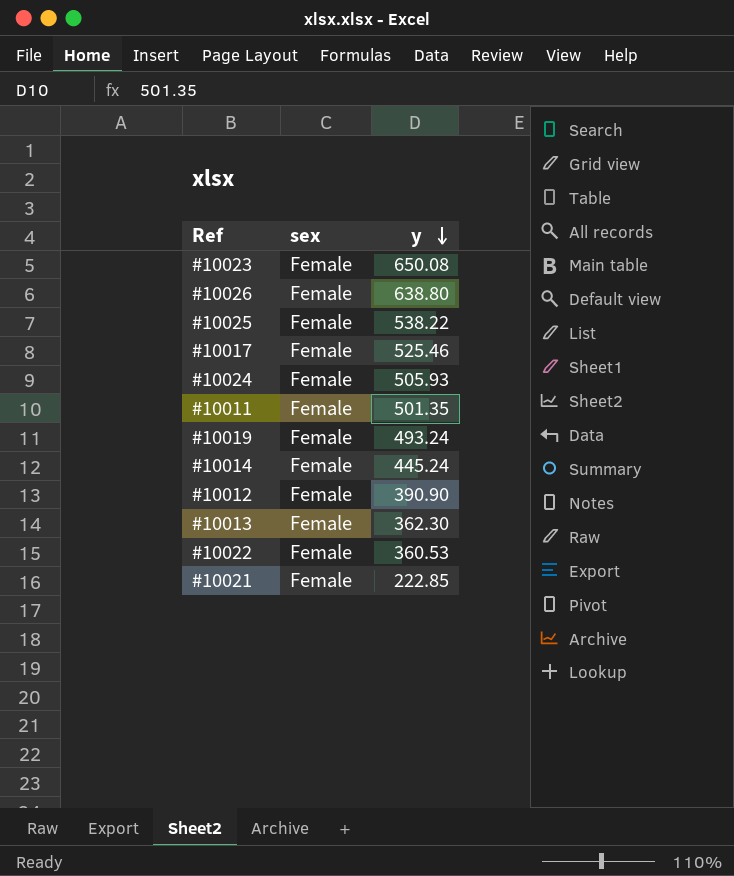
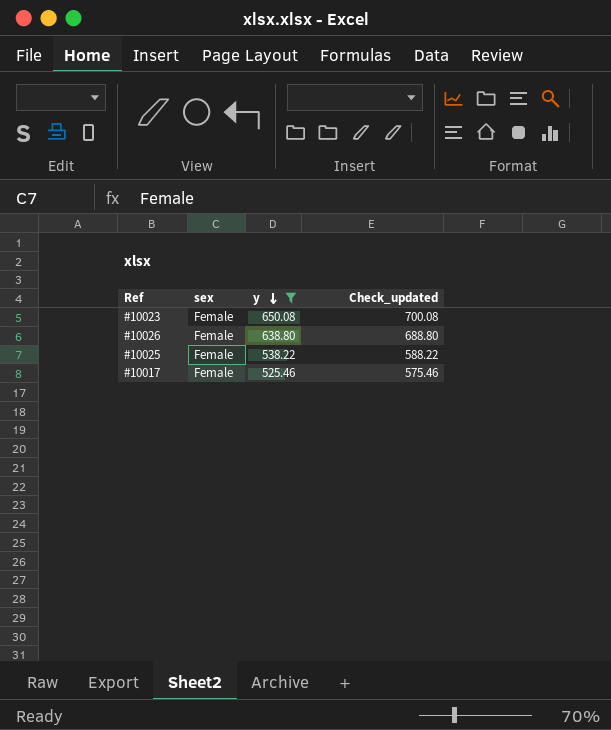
filter: none -> y >= 525.46
column Check_updated | formula: none -> [y] + 50

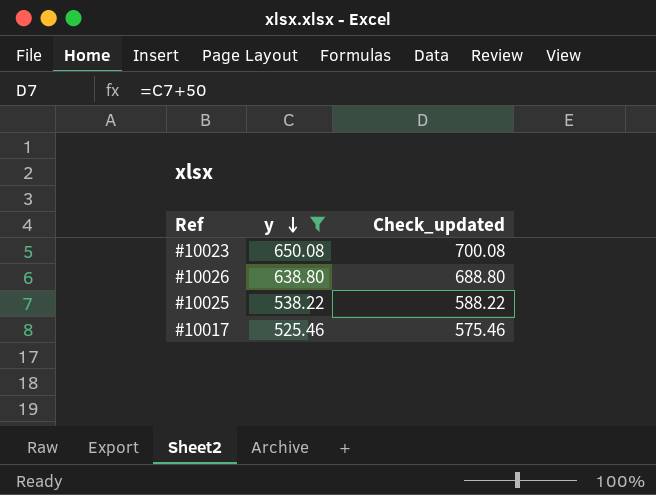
column sex | position: 2 -> none

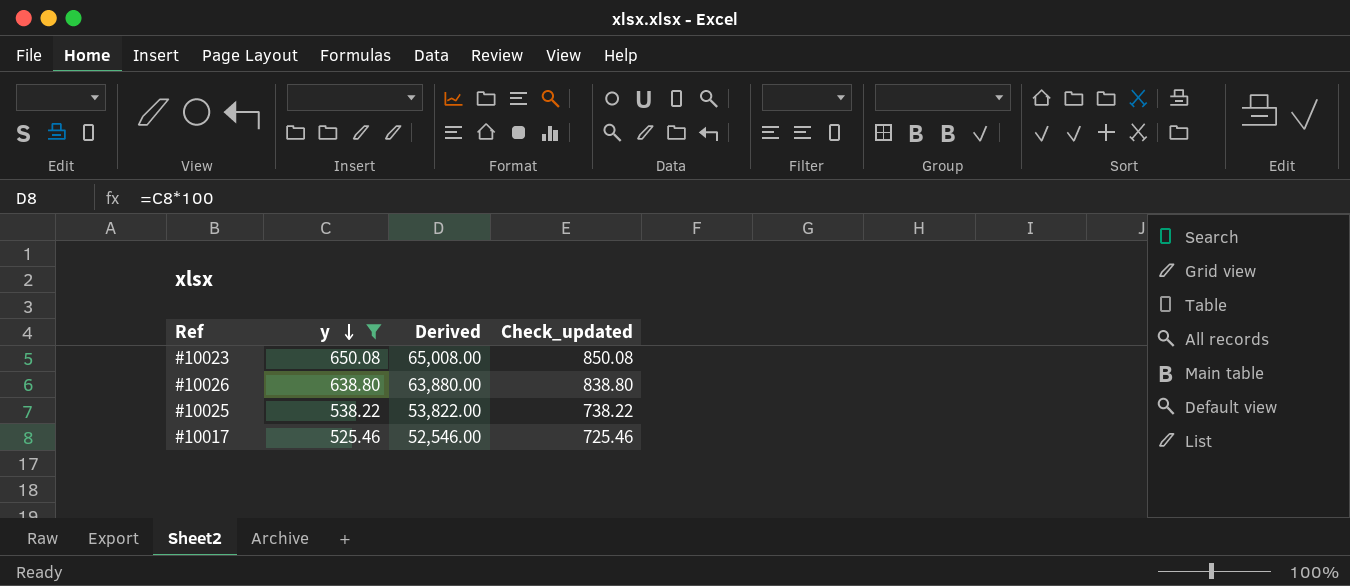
column Derived | formula: none -> [y] * 100
column Check_updated | formula: [y] + 50 -> [y] + 200

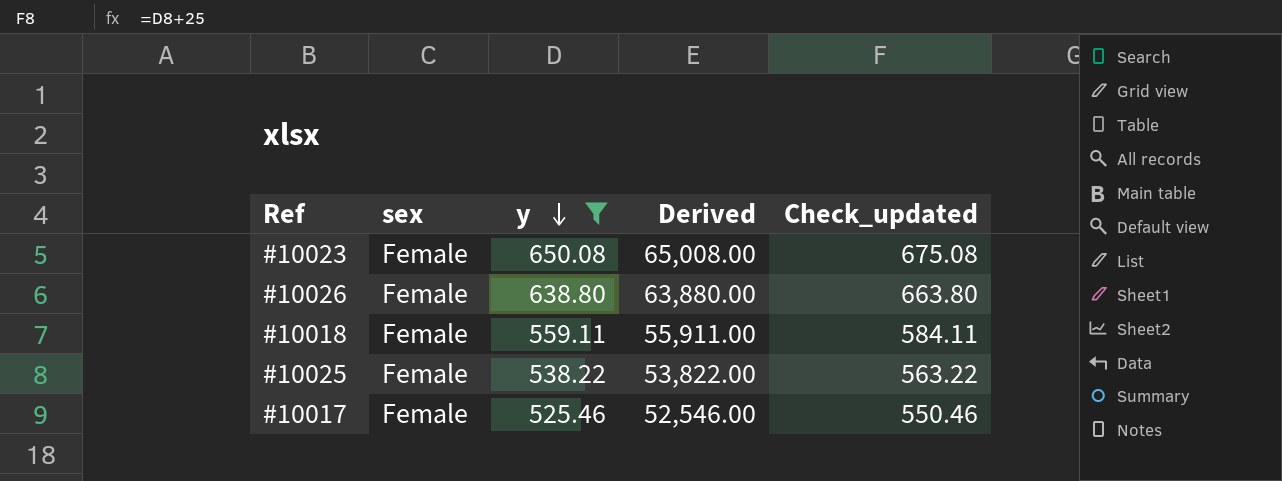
column sex | position: none -> 2
column Check_updated | formula: [y] + 200 -> [y] + 25
row #10018: none -> Female | 559.11 | 55,911.00 | 584.11

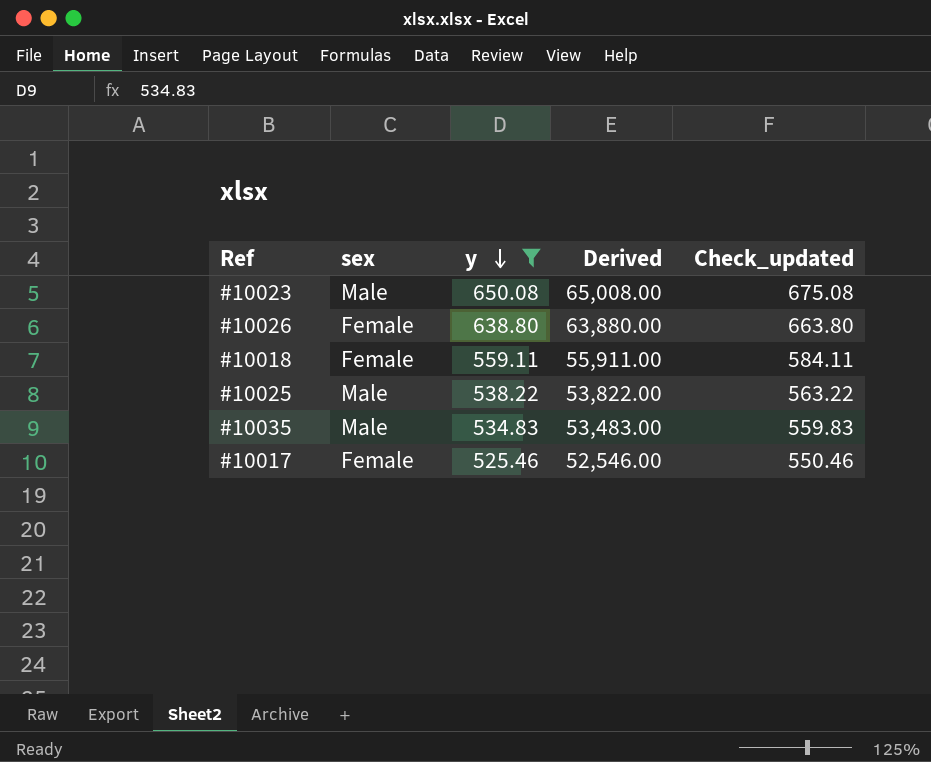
#10023 | sex: Female -> Male
#10025 | sex: Female -> Male
row #10035: none -> Male | 534.83 | 53,483.00 | 559.83

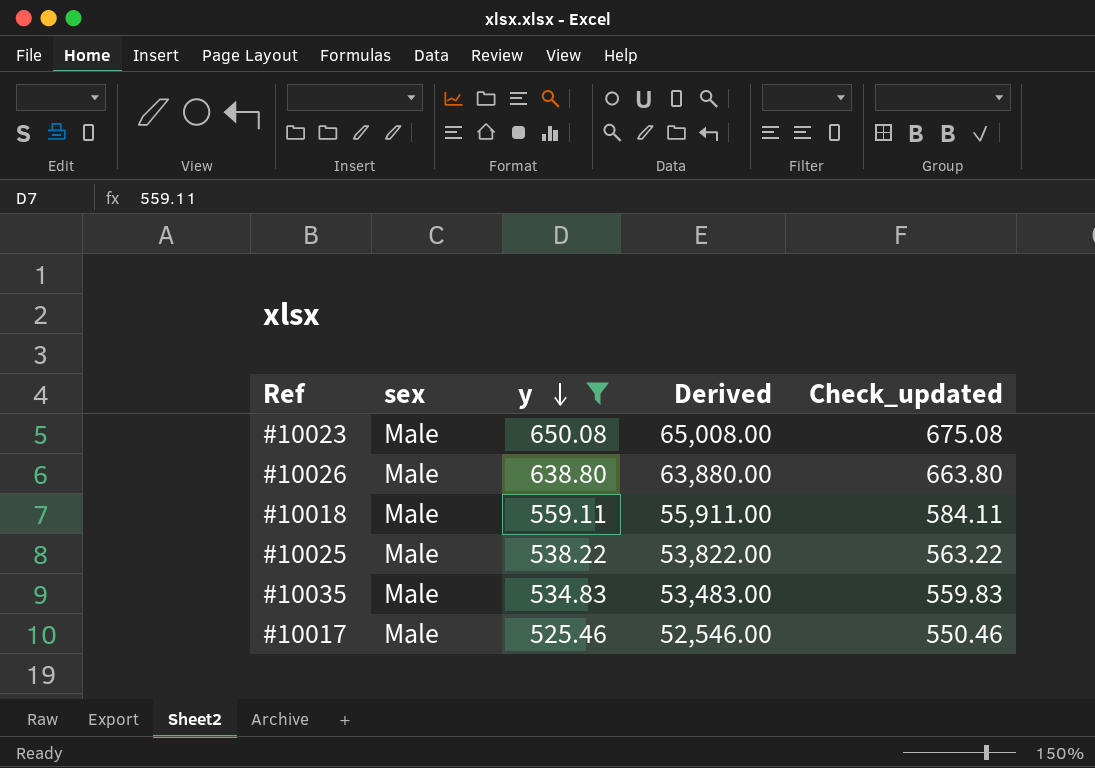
#10026 | sex: Female -> Male
#10018 | sex: Female -> Male
#10017 | sex: Female -> Male

